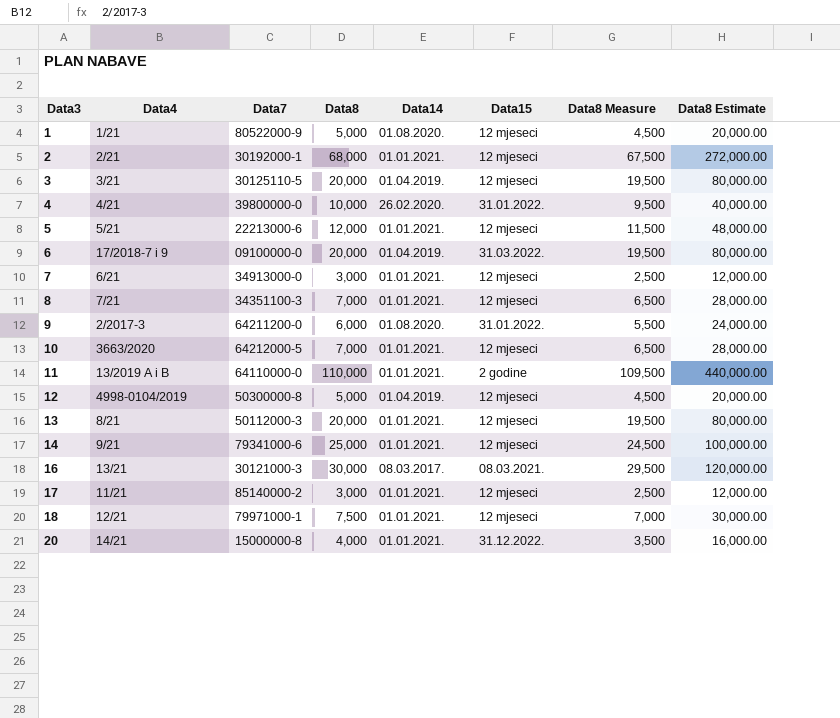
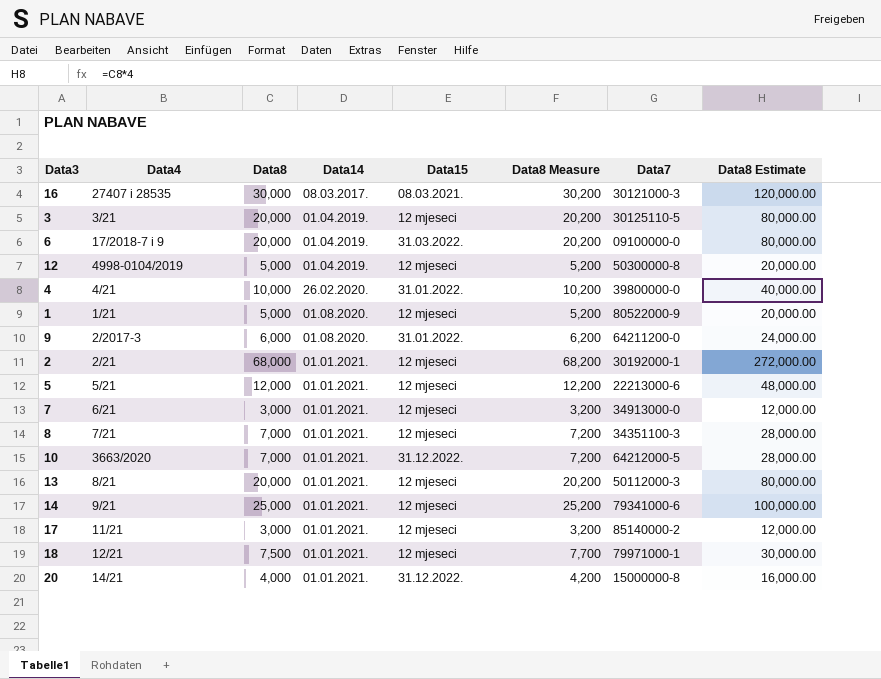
row order: Data3 ascending -> Data14 ascending
column Data8 Measure | formula: [Data8] - 500 -> [Data8] + 200
column Data7 | position: 3 -> 7
row 11: 13/2019 A i B | 64110000-0 | 110,000 | 01.01.2021. | 2 godine | 109,500 | 440,000.00 -> none
16 | Data4: 13/21 -> 27407 i 28535
10 | Data15: 12 mjeseci -> 31.12.2022.

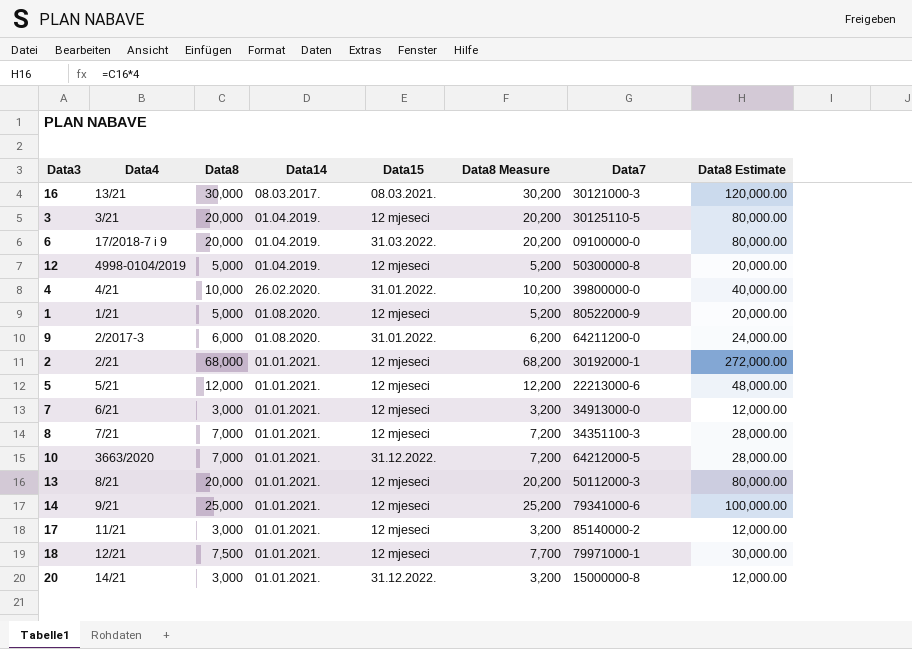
16 | Data4: 27407 i 28535 -> 13/21
20 | Data8: 4,000 -> 3,000
20 | Data8 Measure: 4,200 -> 3,200
20 | Data8 Estimate: 16,000.00 -> 12,000.00

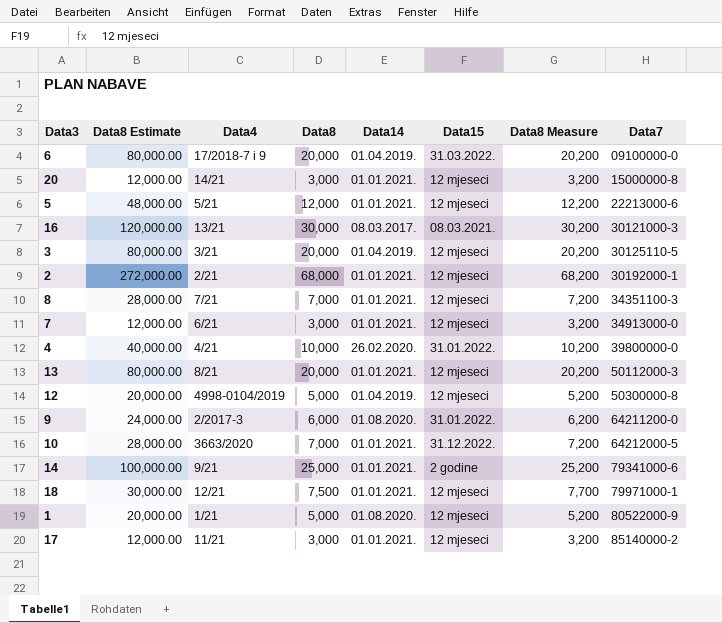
row order: Data14 ascending -> Data7 ascending
column Data8 Estimate | position: 8 -> 2
20 | Data15: 31.12.2022. -> 12 mjeseci
14 | Data15: 12 mjeseci -> 2 godine

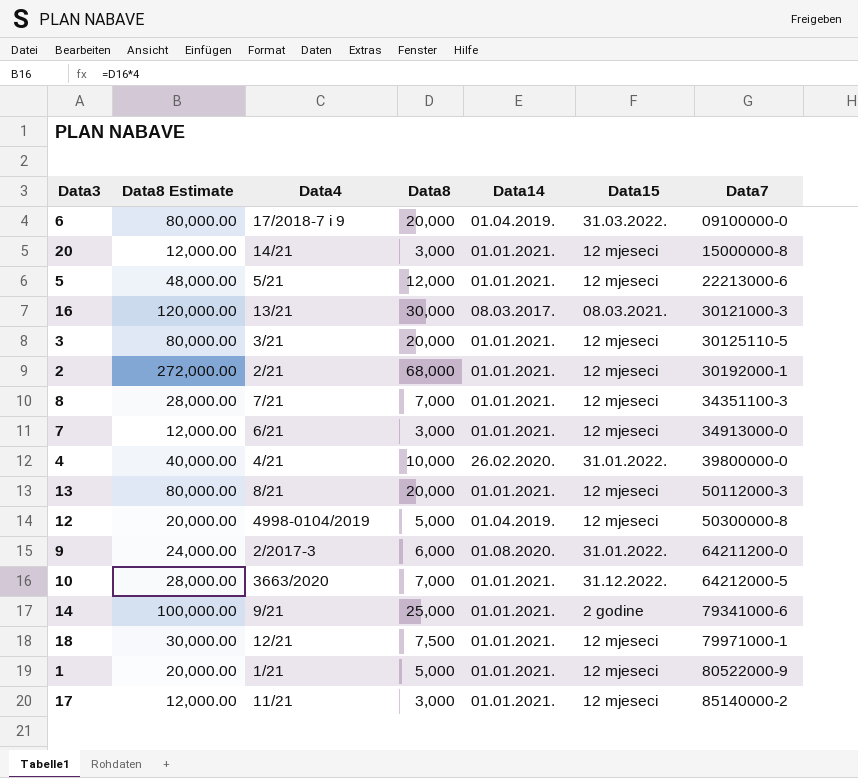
column Data8 Measure | formula: [Data8] + 200 -> none
3 | Data14: 01.04.2019. -> 01.01.2021.
1 | Data14: 01.08.2020. -> 01.01.2021.

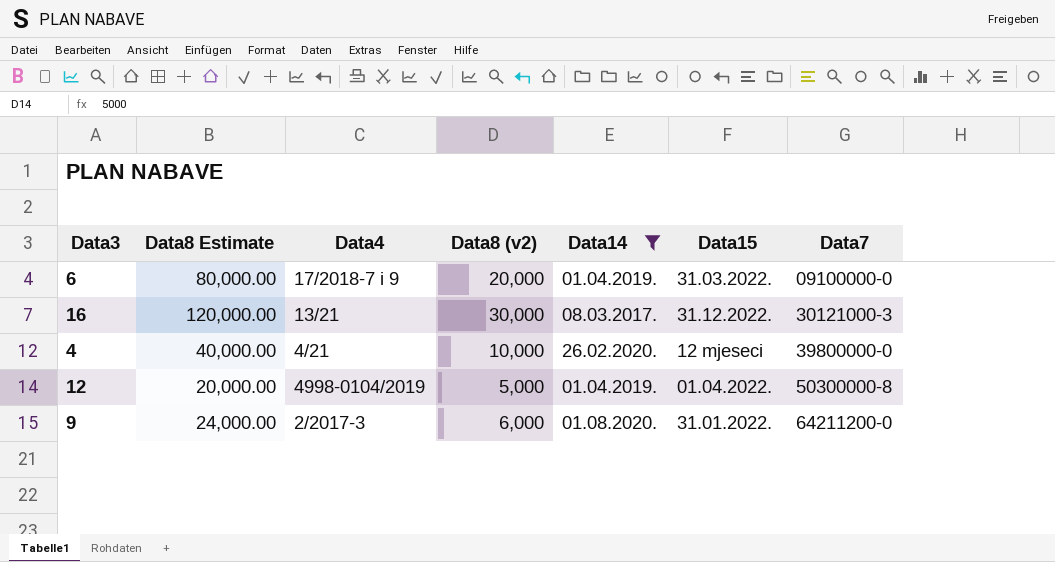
filter: none -> Data14 != 01.01.2021.
column name: Data8 -> Data8 (v2)
16 | Data15: 08.03.2021. -> 31.12.2022.
4 | Data15: 31.01.2022. -> 12 mjeseci
12 | Data15: 12 mjeseci -> 01.04.2022.

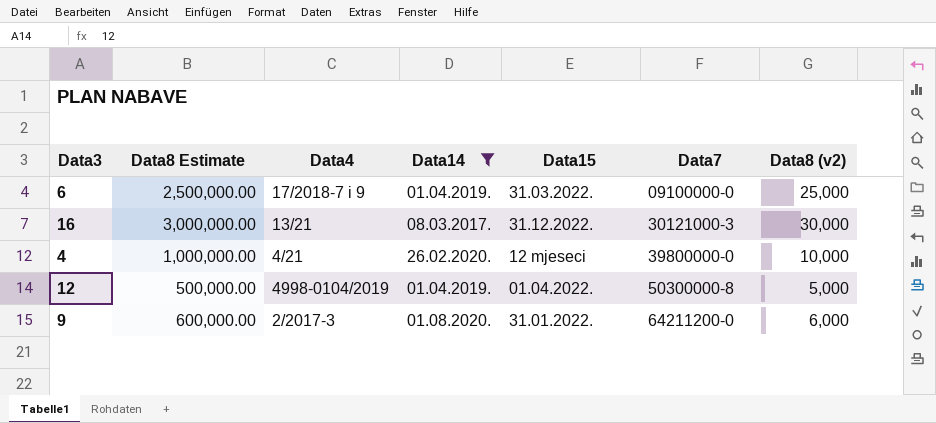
column Data8 Estimate | formula: [Data8 (v2)] * 4 -> [Data8 (v2)] * 100
column Data8 (v2) | position: 4 -> 7
6 | Data8 (v2): 20,000 -> 25,000

